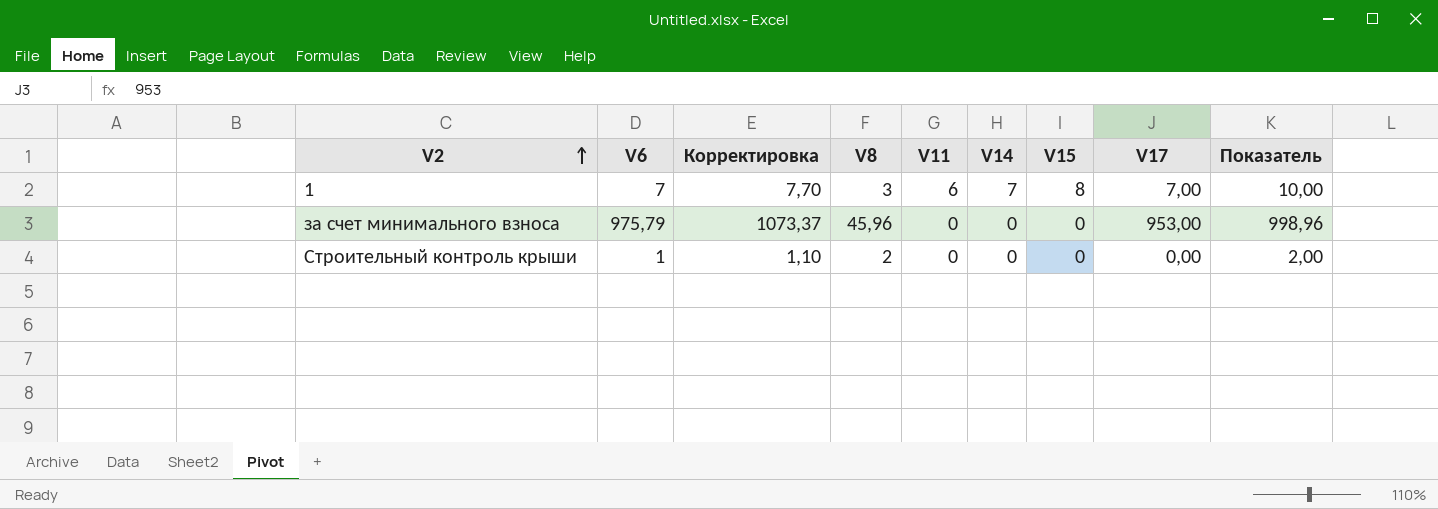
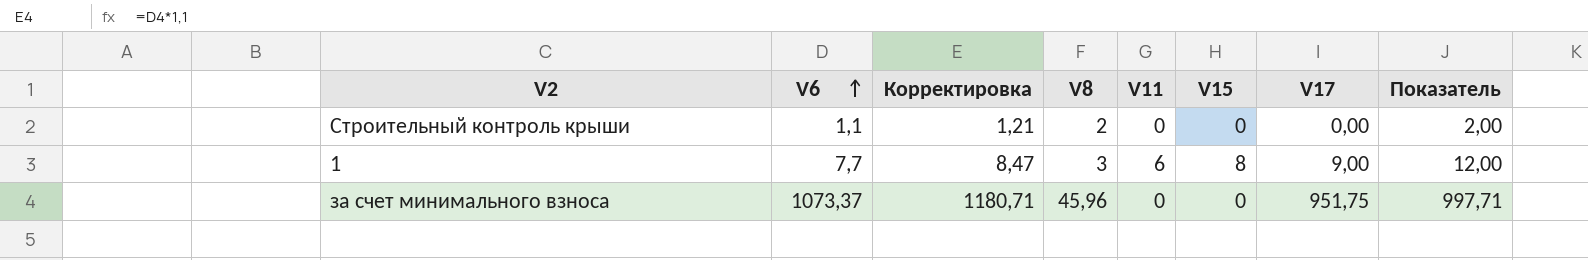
row order: V2 ascending -> V6 ascending
column V14 | position: 6 -> none
Строительный контроль крыши | V6: 1 -> 1,1
Строительный контроль крыши | Корректировка: 1,10 -> 1,21
1 | V6: 7 -> 7,7
1 | Корректировка: 7,70 -> 8,47
1 | V17: 7,00 -> 9,00
1 | Показатель: 10,00 -> 12,00
за счет минимального взноса | V6: 975,79 -> 1073,37
за счет минимального взноса | Корректировка: 1073,37 -> 1180,71
за счет минимального взноса | V17: 953,00 -> 951,75
за счет минимального взноса | Показатель: 998,96 -> 997,71

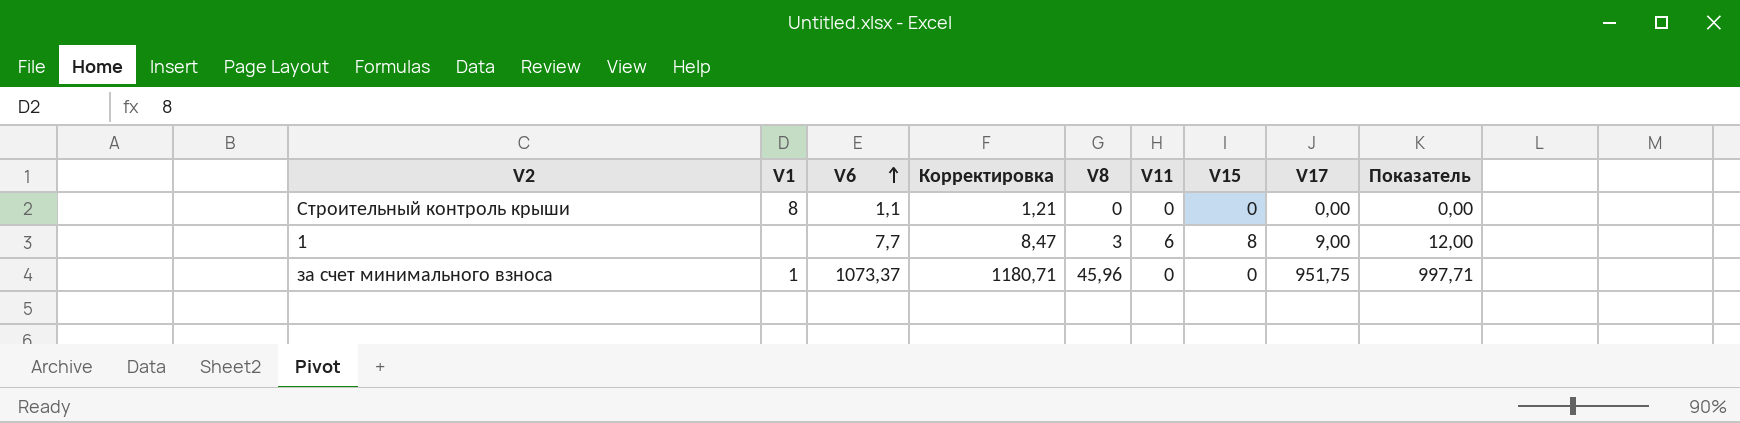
column V1 | position: none -> 2
Строительный контроль крыши | V8: 2 -> 0
Строительный контроль крыши | Показатель: 2,00 -> 0,00

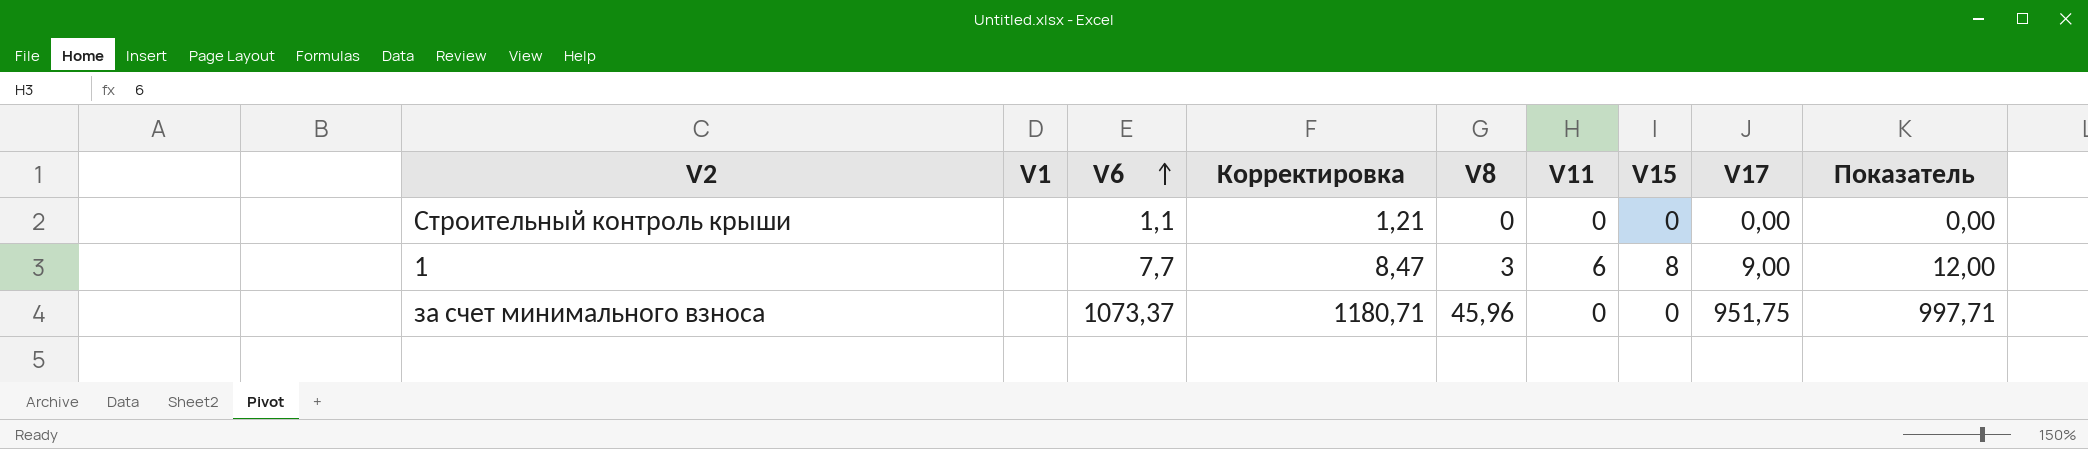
Строительный контроль крыши | V1: 8 -> none
за счет минимального взноса | V1: 1 -> none

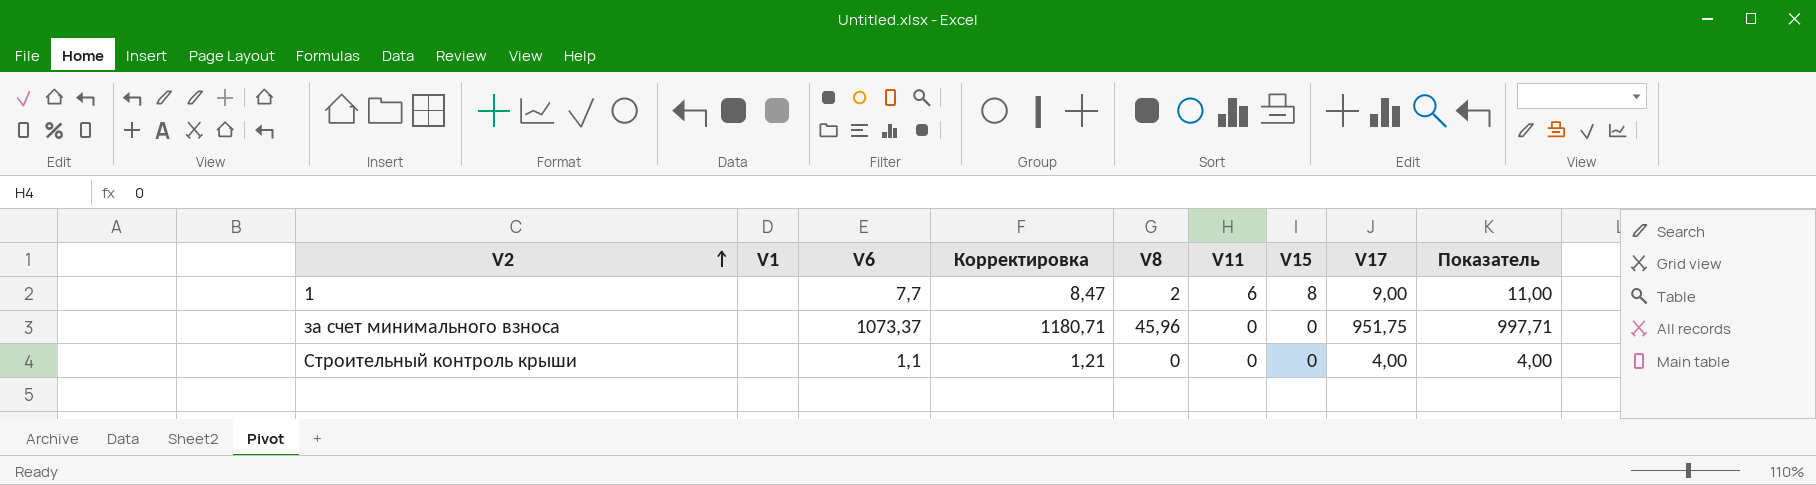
row order: V6 ascending -> V2 ascending
1 | V8: 3 -> 2
1 | Показатель: 12,00 -> 11,00
Строительный контроль крыши | V17: 0,00 -> 4,00
Строительный контроль крыши | Показатель: 0,00 -> 4,00

